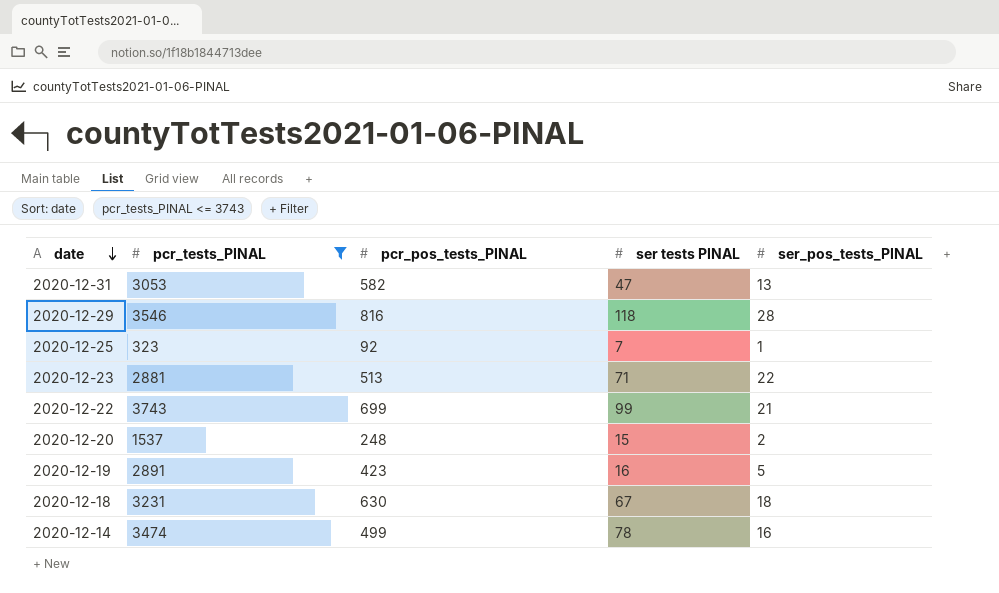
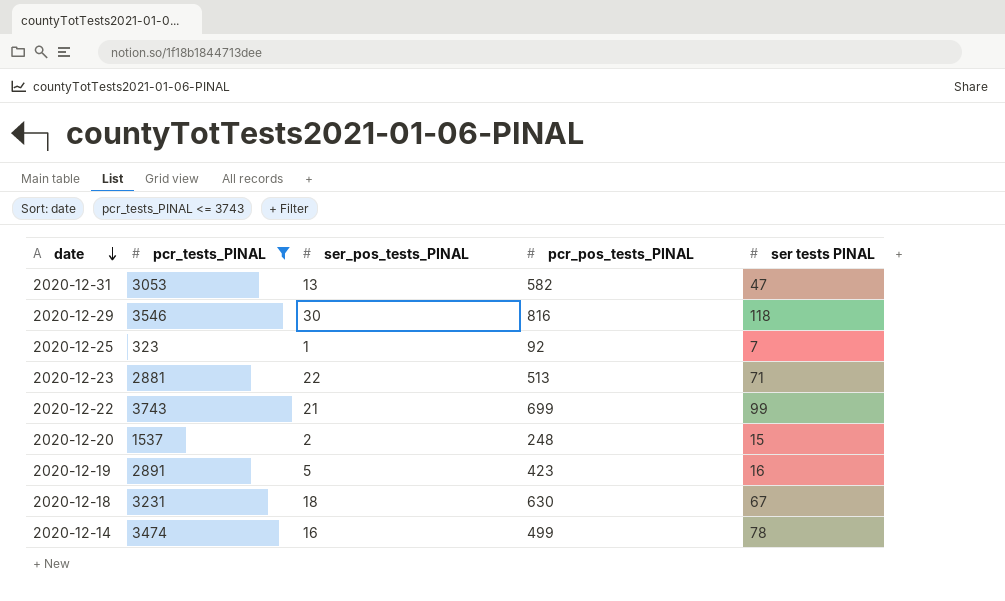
column ser_pos_tests_PINAL | position: 5 -> 3
2020-12-29 | ser_pos_tests_PINAL: 28 -> 30

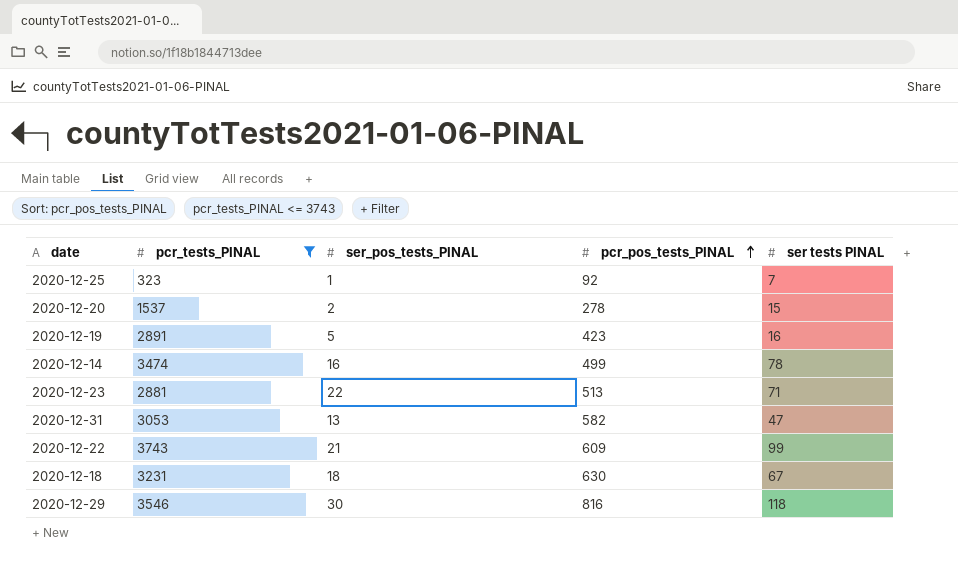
row order: date descending -> pcr_pos_tests_PINAL ascending
2020-12-20 | pcr_pos_tests_PINAL: 248 -> 278
2020-12-22 | pcr_pos_tests_PINAL: 699 -> 609

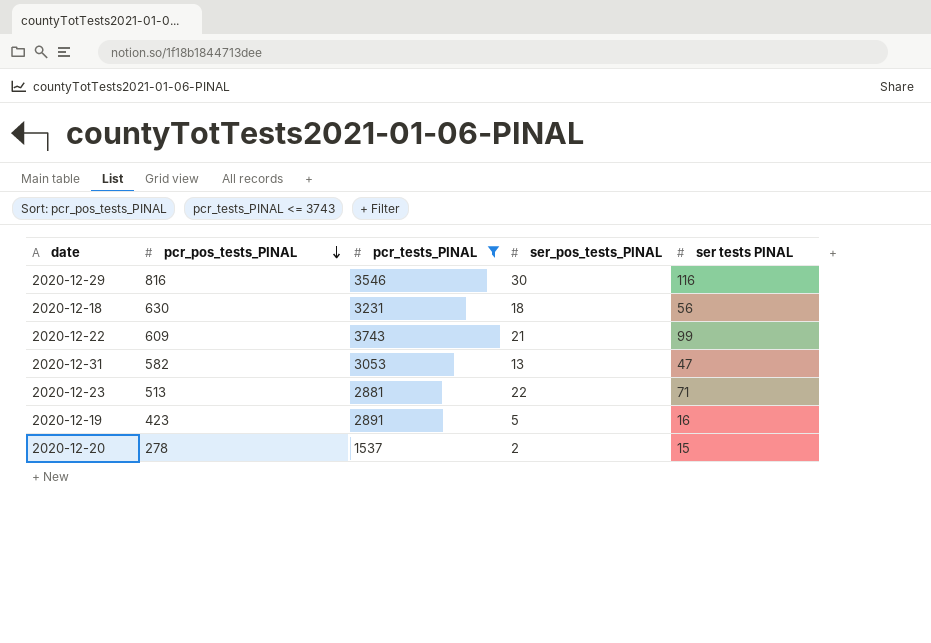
row order: pcr_pos_tests_PINAL ascending -> pcr_pos_tests_PINAL descending
column pcr_pos_tests_PINAL | position: 4 -> 2
row 2020-12-25: 323 | 1 | 92 | 7 -> none
row 2020-12-14: 3474 | 16 | 499 | 78 -> none
2020-12-29 | ser tests PINAL: 118 -> 116
2020-12-18 | ser tests PINAL: 67 -> 56

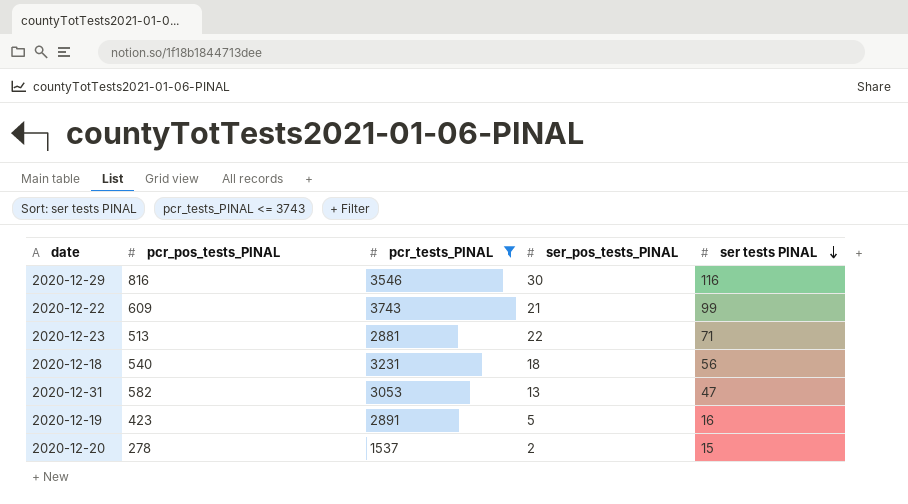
row order: pcr_pos_tests_PINAL descending -> ser tests PINAL descending
2020-12-18 | pcr_pos_tests_PINAL: 630 -> 540

